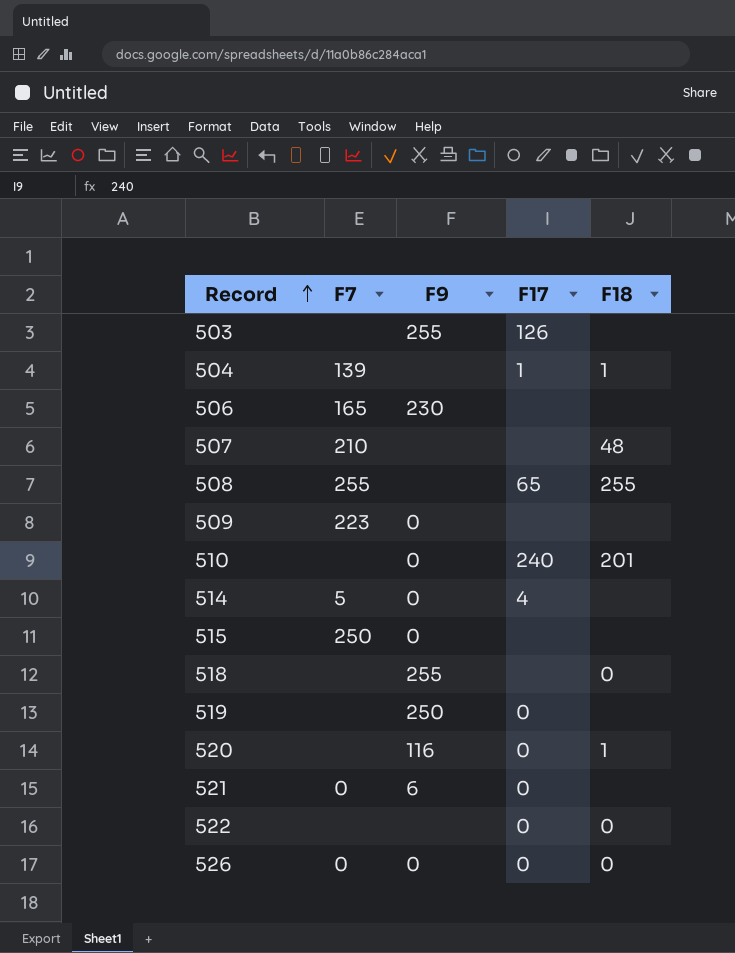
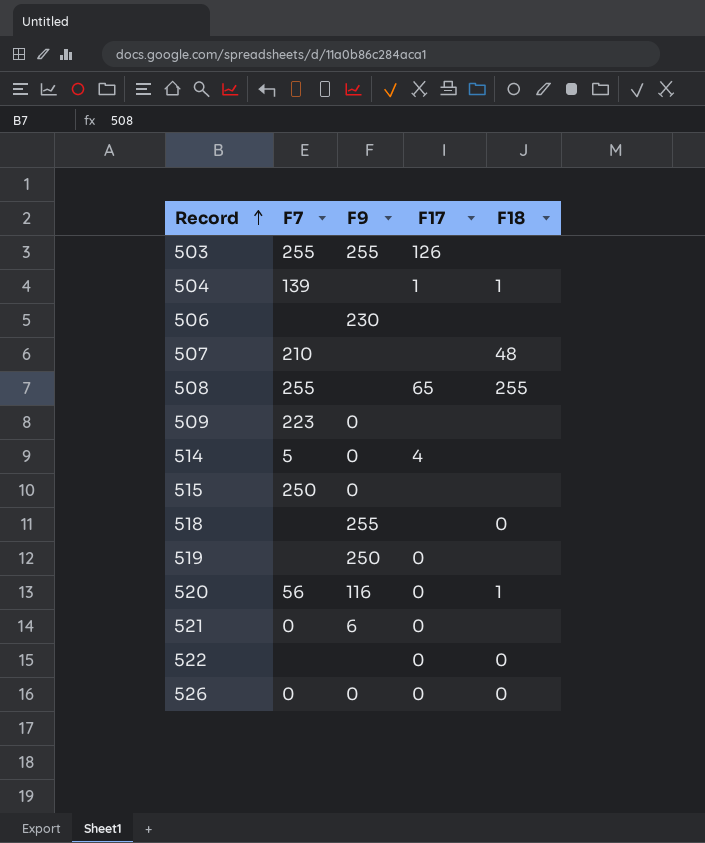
row 510: none | 0 | 240 | 201 -> none
503 | F7: none -> 255
506 | F7: 165 -> none
520 | F7: none -> 56

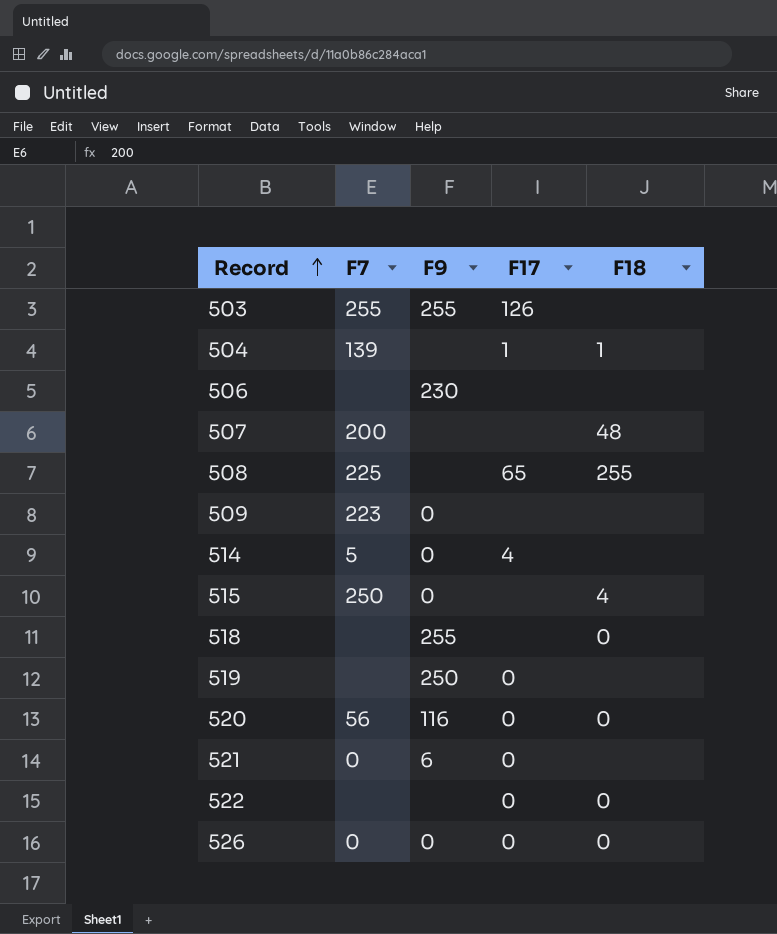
507 | F7: 210 -> 200
508 | F7: 255 -> 225
515 | F18: none -> 4
520 | F18: 1 -> 0

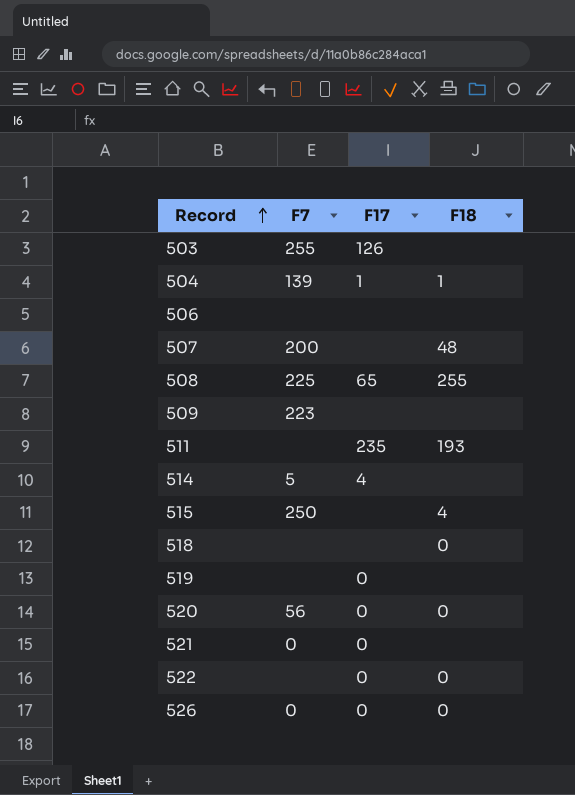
column F9 | position: 3 -> none
row 511: none -> none | 235 | 193

